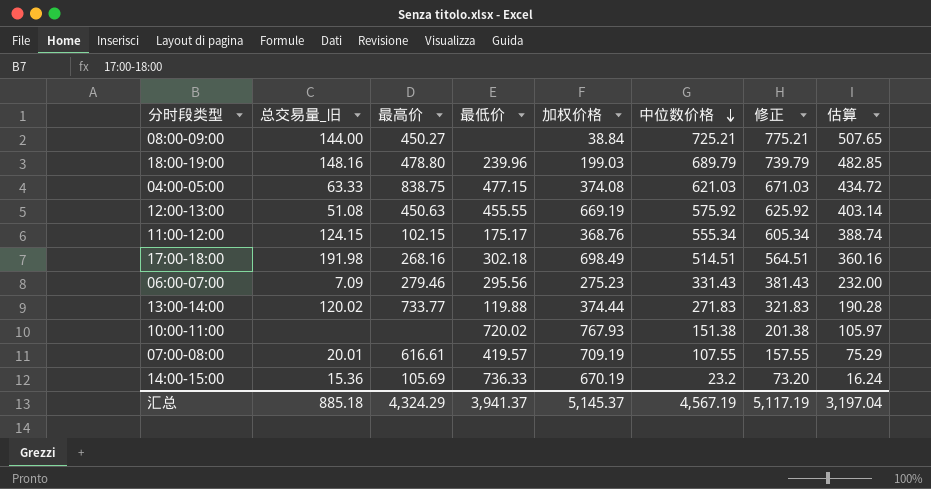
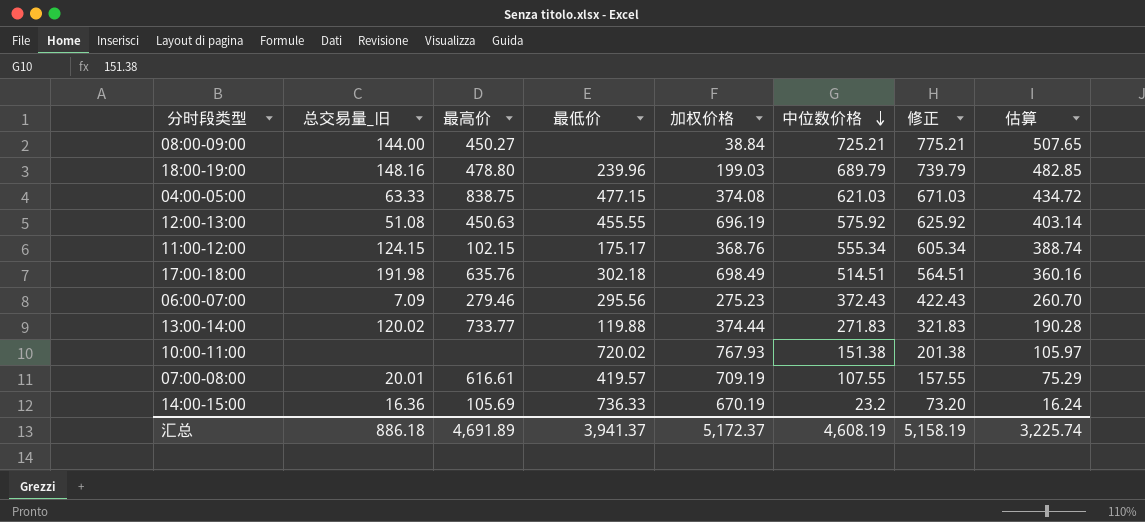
12:00-13:00 | 加权价格: 669.19 -> 696.19
17:00-18:00 | 最高价: 268.16 -> 635.76
06:00-07:00 | 中位数价格: 331.43 -> 372.43
06:00-07:00 | 修正: 381.43 -> 422.43
06:00-07:00 | 估算: 232.00 -> 260.70
14:00-15:00 | 总交易量_旧: 15.36 -> 16.36
汇总 | 总交易量_旧: 885.18 -> 886.18
汇总 | 最高价: 4,324.29 -> 4,691.89
汇总 | 加权价格: 5,145.37 -> 5,172.37
汇总 | 中位数价格: 4,567.19 -> 4,608.19
汇总 | 修正: 5,117.19 -> 5,158.19
汇总 | 估算: 3,197.04 -> 3,225.74

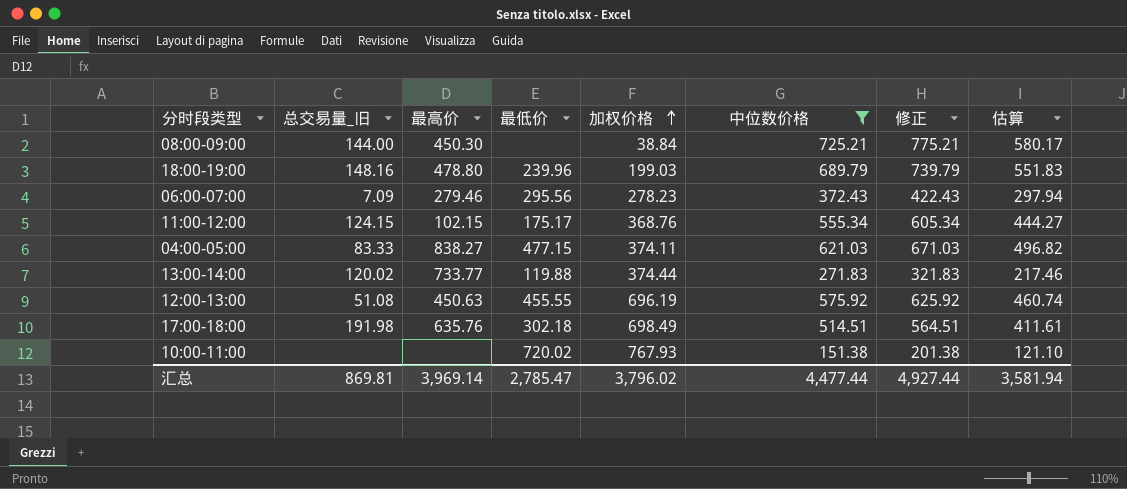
filter: none -> 中位数价格 >= 151.38
row order: 中位数价格 descending -> 加权价格 ascending
column 估算 | formula: [中位数价格] * 0.7 -> [中位数价格] * 0.8
08:00-09:00 | 最高价: 450.27 -> 450.30
06:00-07:00 | 加权价格: 275.23 -> 278.23
04:00-05:00 | 总交易量_旧: 63.33 -> 83.33
04:00-05:00 | 最高价: 838.75 -> 838.27
04:00-05:00 | 加权价格: 374.08 -> 374.11
汇总 | 总交易量_旧: 886.18 -> 869.81
汇总 | 最高价: 4,691.89 -> 3,969.14
汇总 | 最低价: 3,941.37 -> 2,785.47
汇总 | 加权价格: 5,172.37 -> 3,796.02
汇总 | 中位数价格: 4,608.19 -> 4,477.44
汇总 | 修正: 5,158.19 -> 4,927.44
汇总 | 估算: 3,225.74 -> 3,581.94

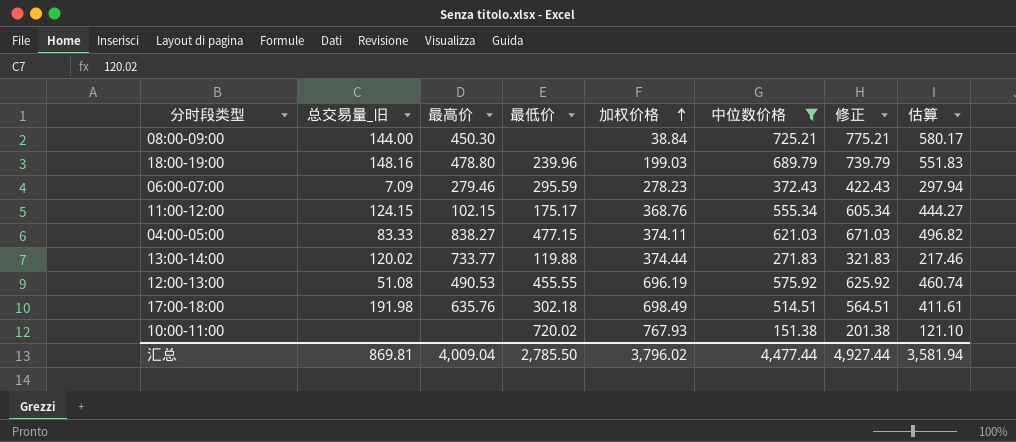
06:00-07:00 | 最低价: 295.56 -> 295.59
12:00-13:00 | 最高价: 450.63 -> 490.53
汇总 | 最高价: 3,969.14 -> 4,009.04
汇总 | 最低价: 2,785.47 -> 2,785.50

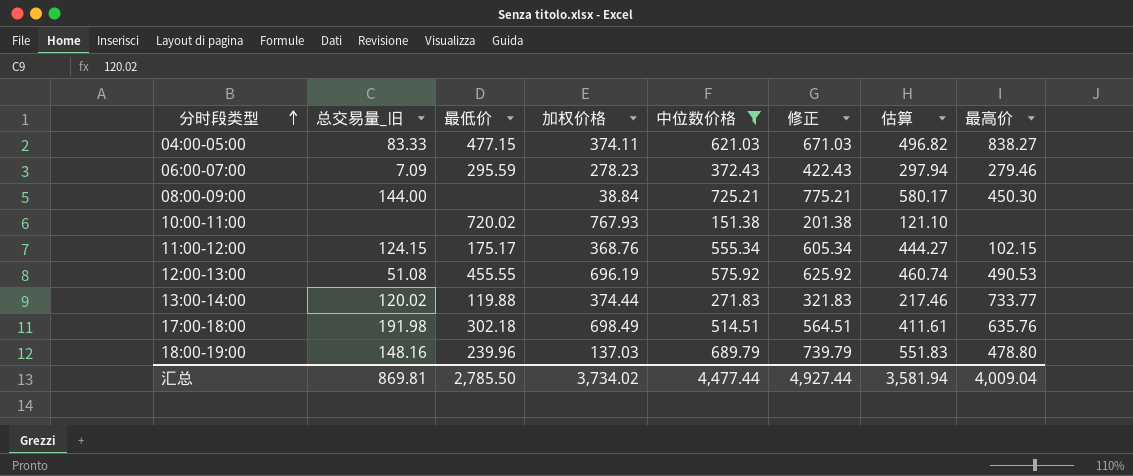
row order: 加权价格 ascending -> 分时段类型 ascending
column 最高价 | position: 3 -> 8
18:00-19:00 | 加权价格: 199.03 -> 137.03
汇总 | 加权价格: 3,796.02 -> 3,734.02

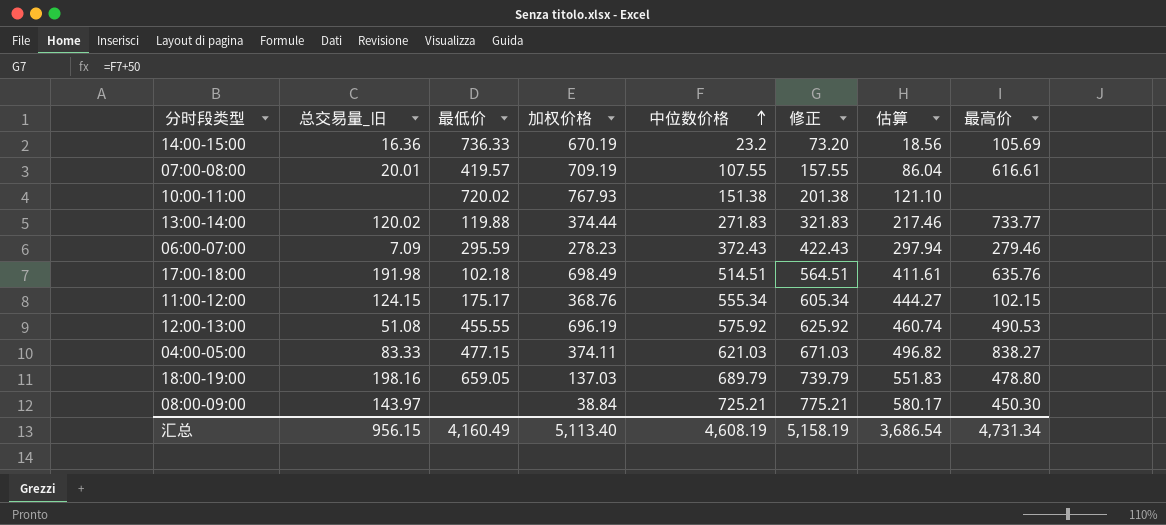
filter: 中位数价格 >= 151.38 -> none
row order: 分时段类型 ascending -> 中位数价格 ascending
17:00-18:00 | 最低价: 302.18 -> 102.18
18:00-19:00 | 总交易量_旧: 148.16 -> 198.16
18:00-19:00 | 最低价: 239.96 -> 659.05
08:00-09:00 | 总交易量_旧: 144.00 -> 143.97
汇总 | 总交易量_旧: 869.81 -> 956.15
汇总 | 最低价: 2,785.50 -> 4,160.49
汇总 | 加权价格: 3,734.02 -> 5,113.40
汇总 | 中位数价格: 4,477.44 -> 4,608.19
汇总 | 修正: 4,927.44 -> 5,158.19
汇总 | 估算: 3,581.94 -> 3,686.54
汇总 | 最高价: 4,009.04 -> 4,731.34

